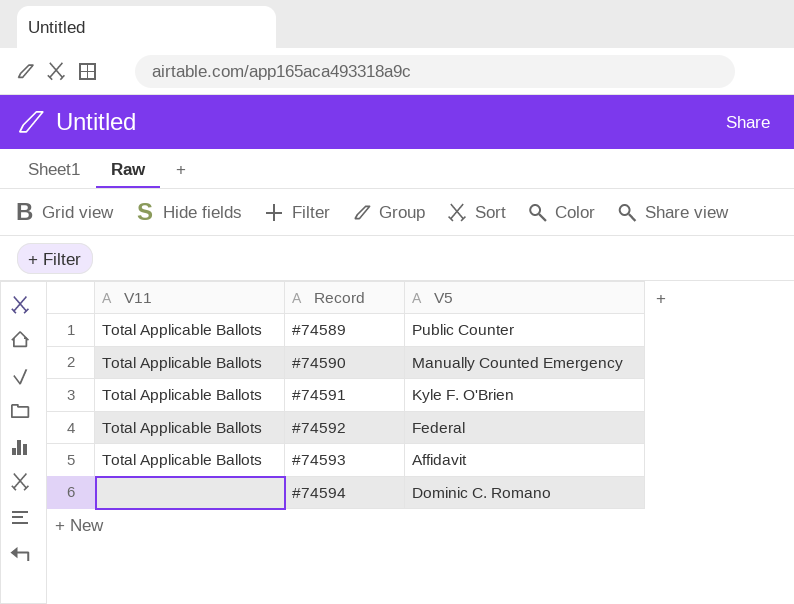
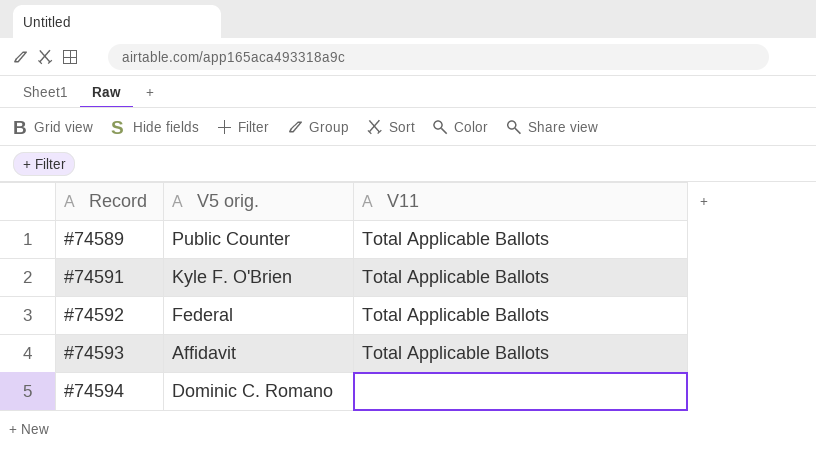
column name: V5 -> V5 orig.
column V11 | position: 1 -> 3
row #74590: Total Applicable Ballots | Manually Counted Emergency -> none

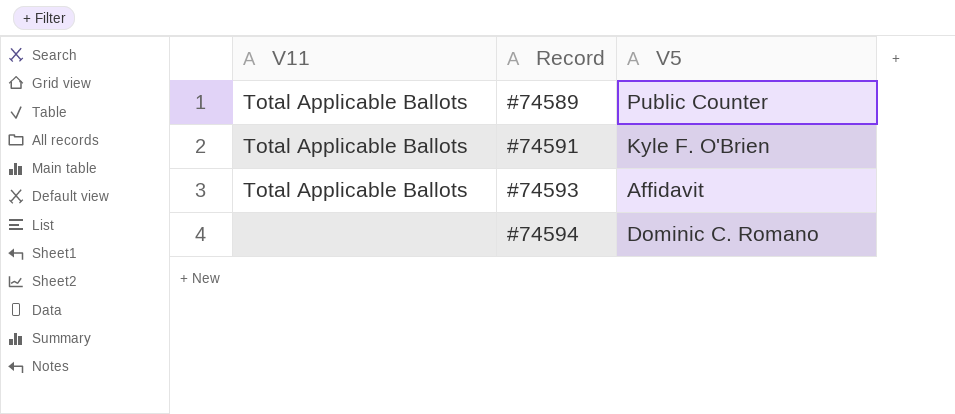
column V11 | position: 3 -> 1
column name: V5 orig. -> V5
row #74592: Federal | Total Applicable Ballots -> none

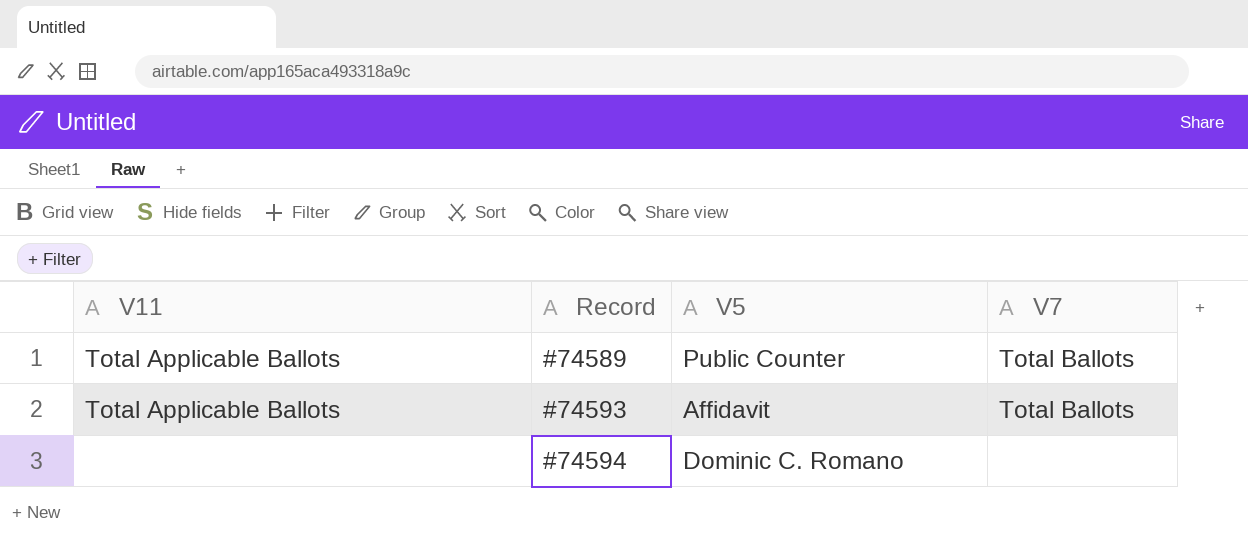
column V7 | position: none -> 4
row #74591: Total Applicable Ballots | Kyle F. O'Brien -> none

